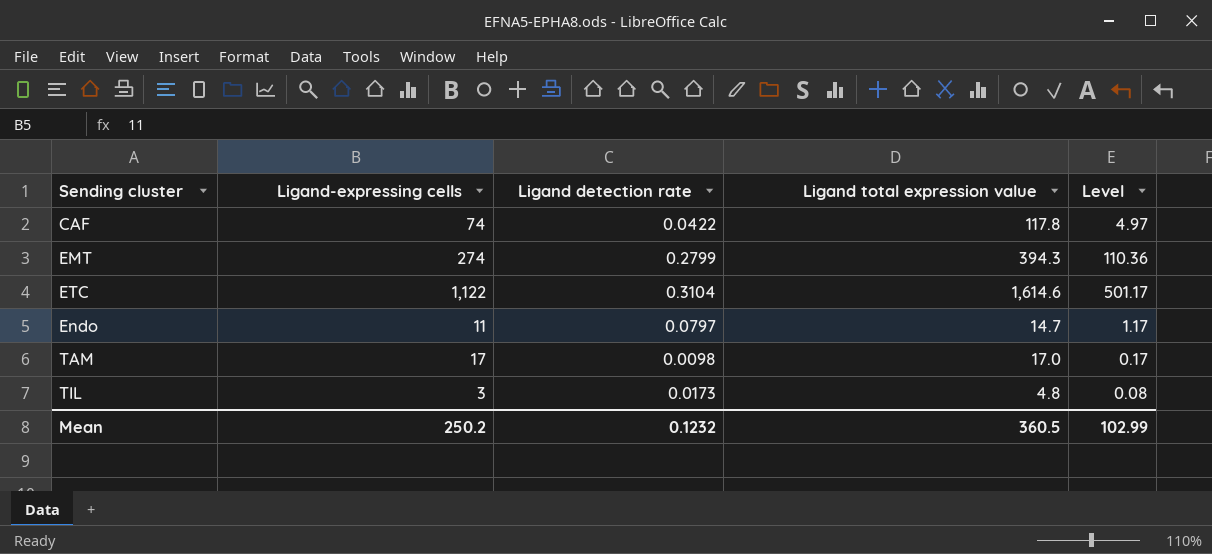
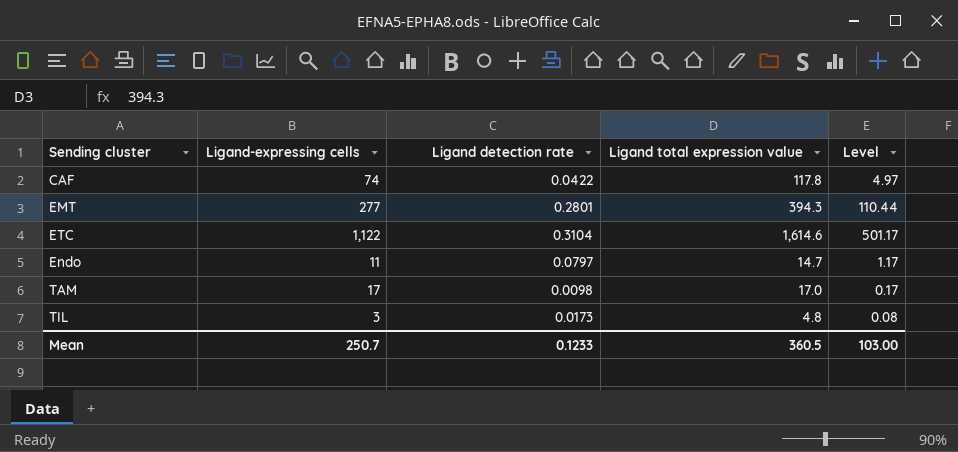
EMT | Ligand-expressing cells: 274 -> 277
EMT | Ligand detection rate: 0.2799 -> 0.2801
EMT | Level: 110.36 -> 110.44
Mean | Ligand-expressing cells: 250.2 -> 250.7
Mean | Ligand detection rate: 0.1232 -> 0.1233
Mean | Level: 102.99 -> 103.00

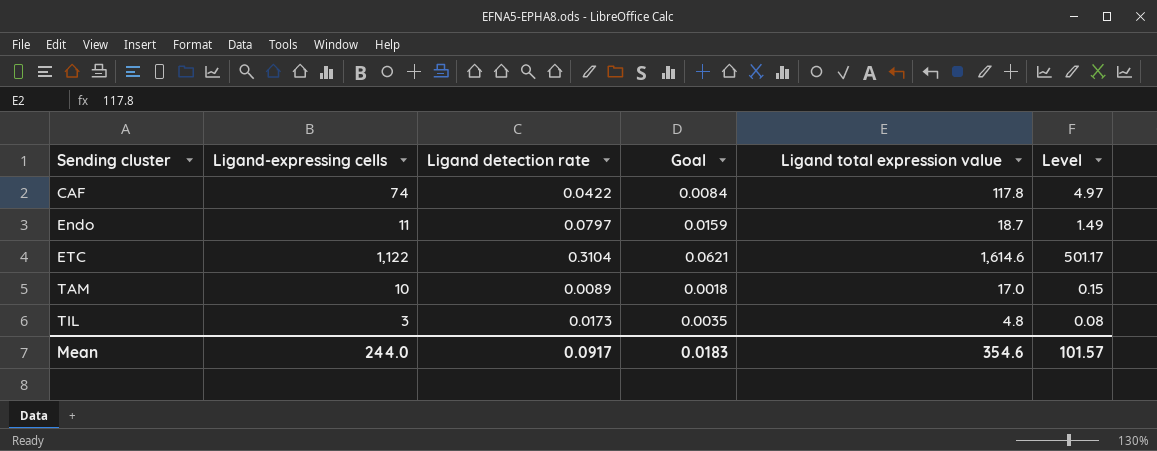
row order: none -> Sending cluster ascending
column Goal | formula: none -> [Ligand detection rate] * 0.2
row EMT: 277 | 0.2801 | 394.3 | 110.44 -> none
Endo | Ligand total expression value: 14.7 -> 18.7
Endo | Level: 1.17 -> 1.49
TAM | Ligand-expressing cells: 17 -> 10
TAM | Ligand detection rate: 0.0098 -> 0.0089
TAM | Level: 0.17 -> 0.15
Mean | Ligand-expressing cells: 250.7 -> 244.0
Mean | Ligand detection rate: 0.1233 -> 0.0917
Mean | Ligand total expression value: 360.5 -> 354.6
Mean | Level: 103.00 -> 101.57

